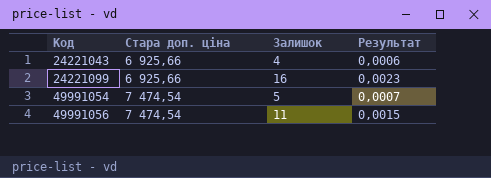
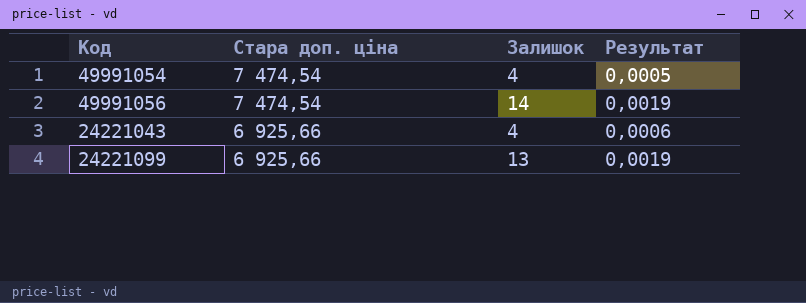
row order: Код ascending -> Стара доп. ціна descending
49991054 | Залишок: 5 -> 4
49991054 | Результат: 0,0007 -> 0,0005
49991056 | Залишок: 11 -> 14
49991056 | Результат: 0,0015 -> 0,0019
24221099 | Залишок: 16 -> 13
24221099 | Результат: 0,0023 -> 0,0019

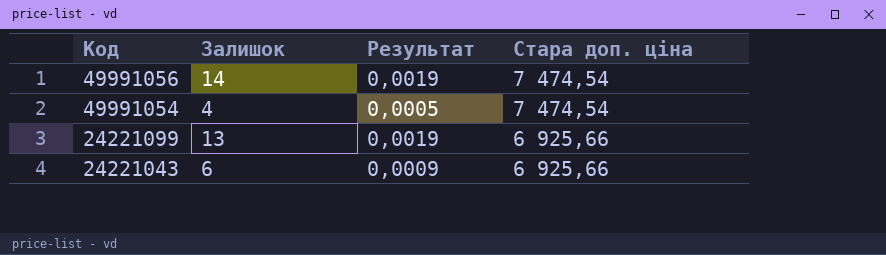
row order: Стара доп. ціна descending -> Код descending
column Стара доп. ціна | position: 2 -> 4
24221043 | Залишок: 4 -> 6
24221043 | Результат: 0,0006 -> 0,0009

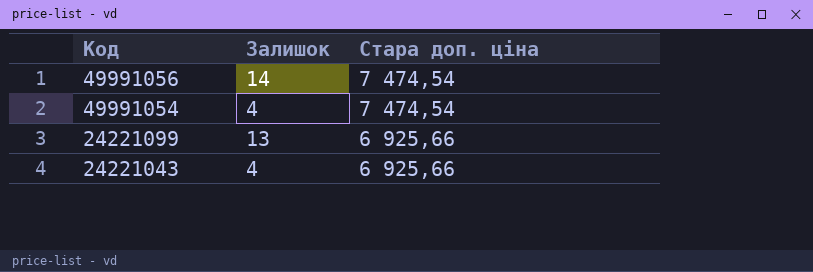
column Результат | formula: [Залишок] / [Стара доп. ціна] -> none
24221043 | Залишок: 6 -> 4

